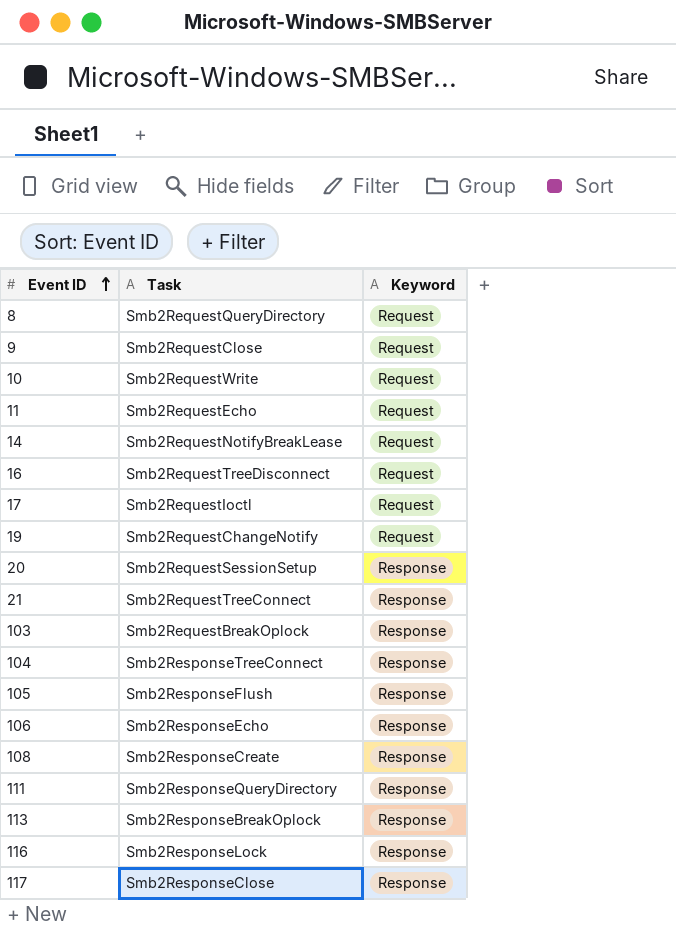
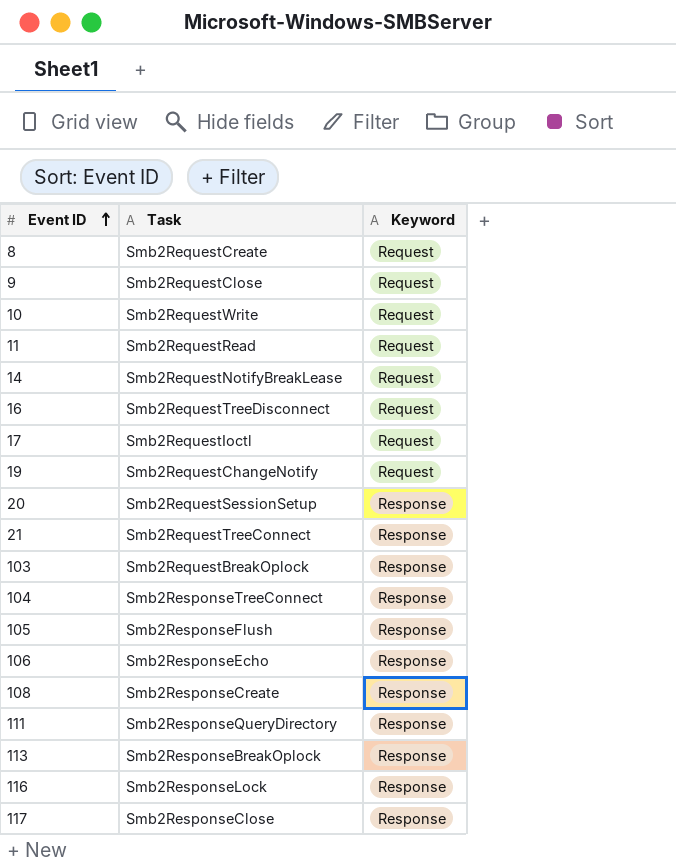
8 | Task: Smb2RequestQueryDirectory -> Smb2RequestCreate
11 | Task: Smb2RequestEcho -> Smb2RequestRead

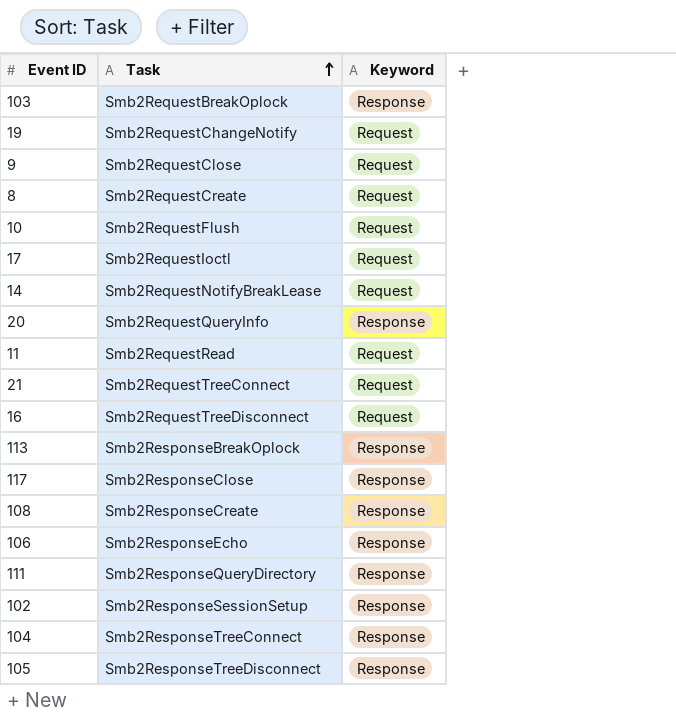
row order: Event ID ascending -> Task ascending
row 116: Smb2ResponseLock | Response -> none
10 | Task: Smb2RequestWrite -> Smb2RequestFlush
20 | Task: Smb2RequestSessionSetup -> Smb2RequestQueryInfo
21 | Keyword: Response -> Request
row 102: none -> Smb2ResponseSessionSetup | Response
105 | Task: Smb2ResponseFlush -> Smb2ResponseTreeDisconnect

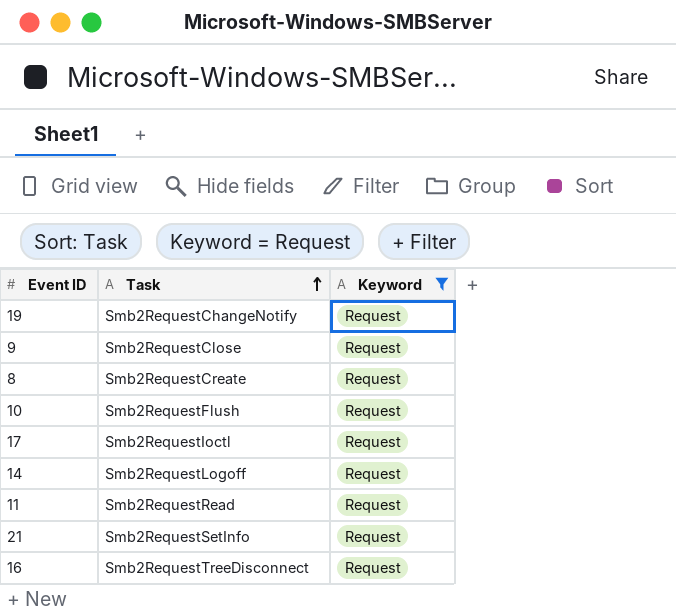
filter: none -> Keyword = Request
14 | Task: Smb2RequestNotifyBreakLease -> Smb2RequestLogoff
21 | Task: Smb2RequestTreeConnect -> Smb2RequestSetInfo

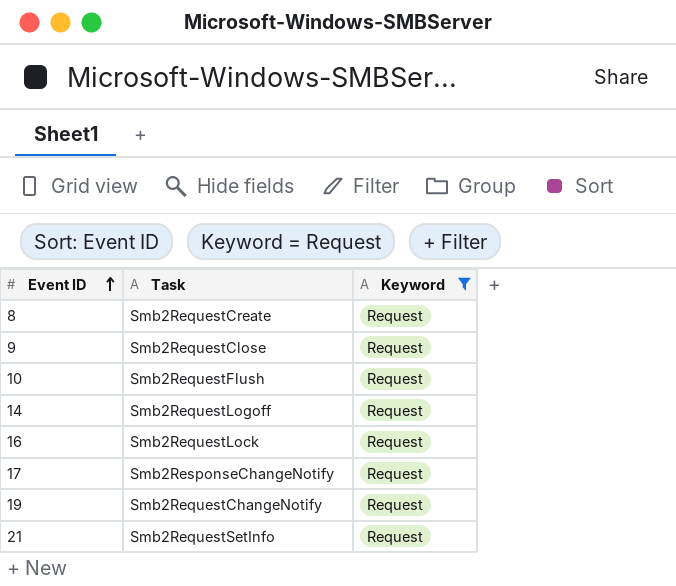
row order: Task ascending -> Event ID ascending
row 11: Smb2RequestRead | Request -> none
16 | Task: Smb2RequestTreeDisconnect -> Smb2RequestLock
17 | Task: Smb2RequestIoctl -> Smb2ResponseChangeNotify

